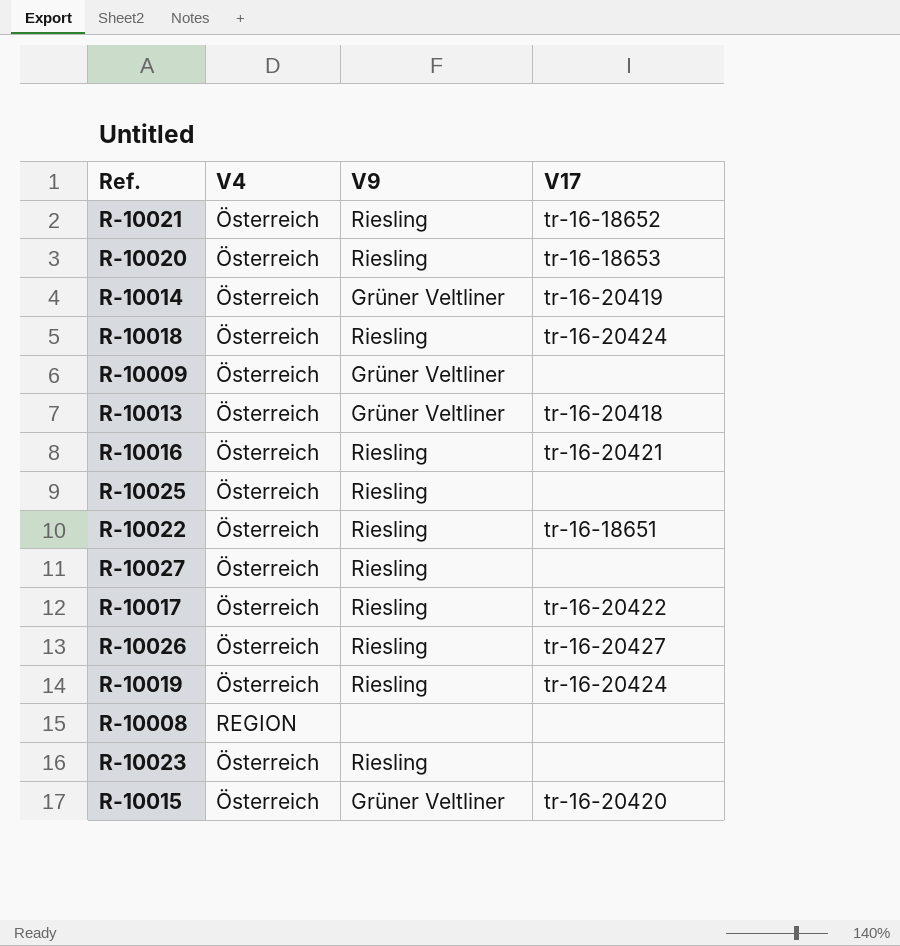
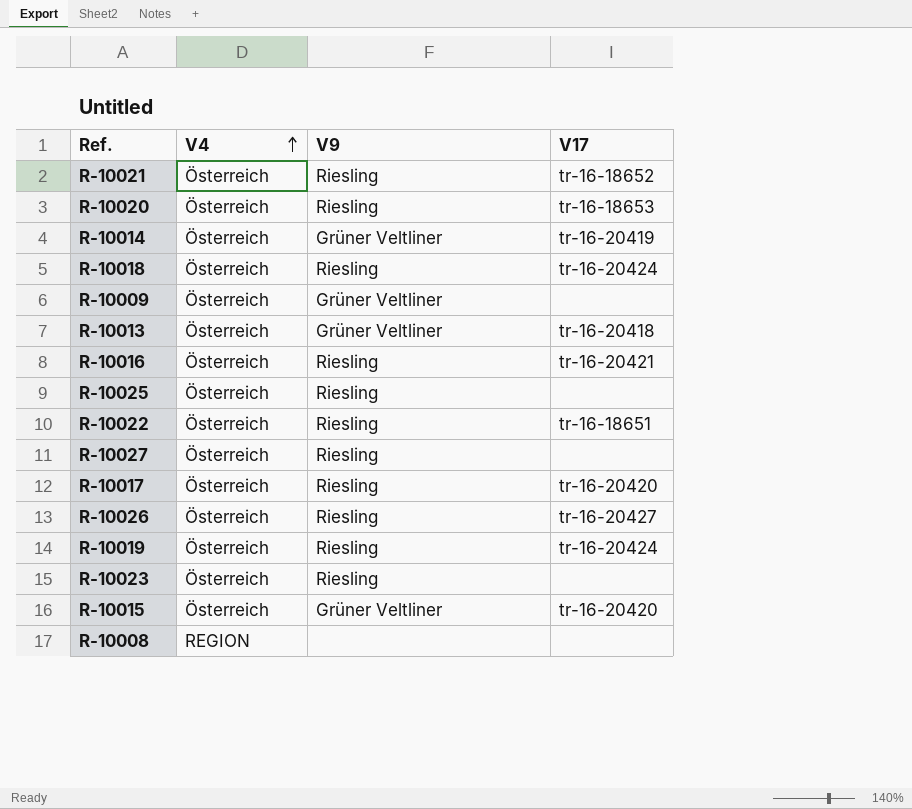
row order: none -> V4 ascending
R-10017 | V17: tr-16-20422 -> tr-16-20420

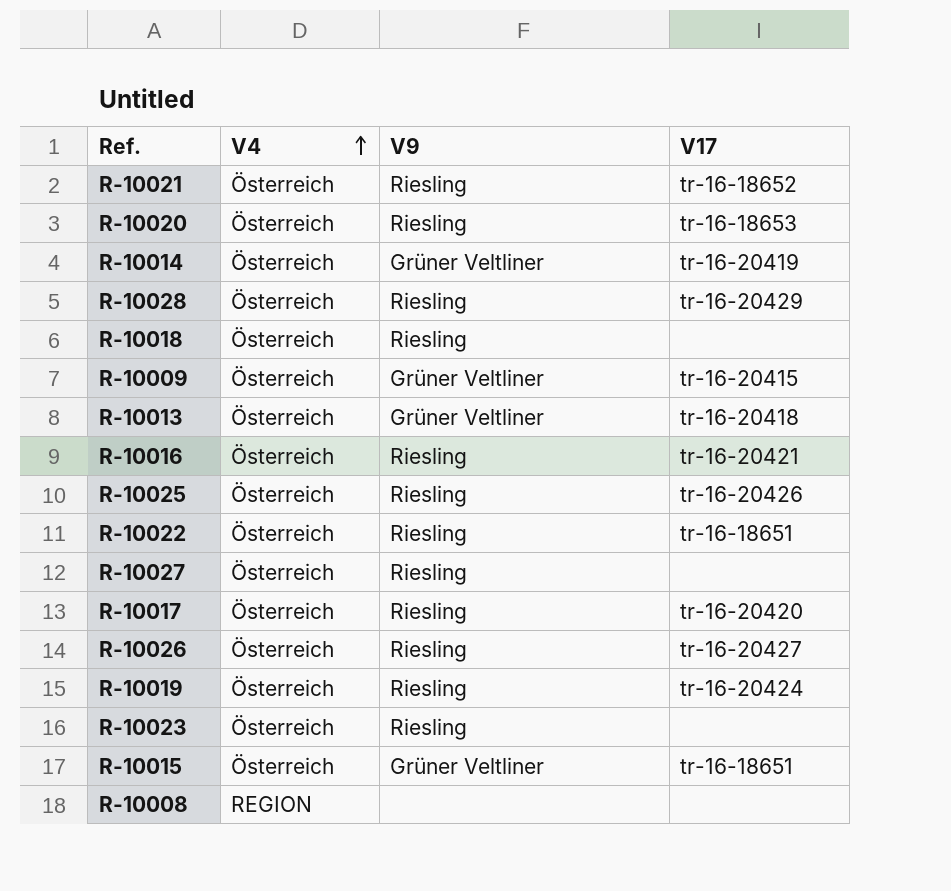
row R-10028: none -> Österreich | Riesling | tr-16-20429
R-10018 | V17: tr-16-20424 -> none
R-10009 | V17: none -> tr-16-20415
R-10025 | V17: none -> tr-16-20426
R-10015 | V17: tr-16-20420 -> tr-16-18651

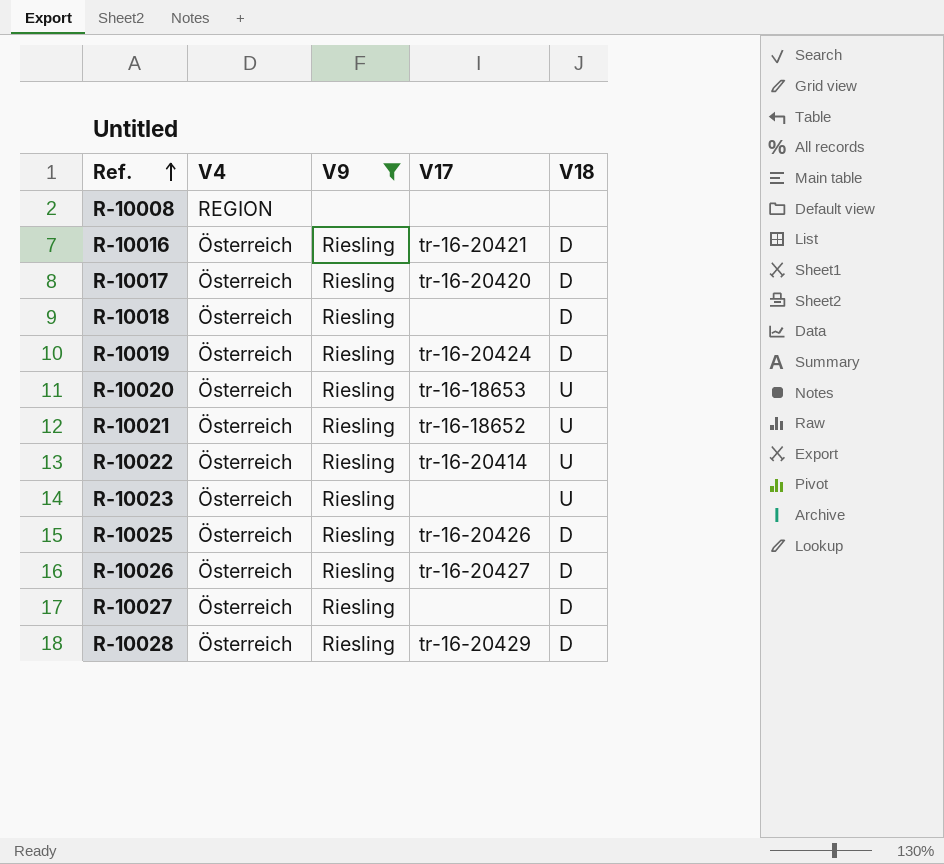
filter: none -> V9 != Grüner Veltliner
row order: V4 ascending -> Ref. ascending
column V18 | position: none -> 5
R-10022 | V17: tr-16-18651 -> tr-16-20414

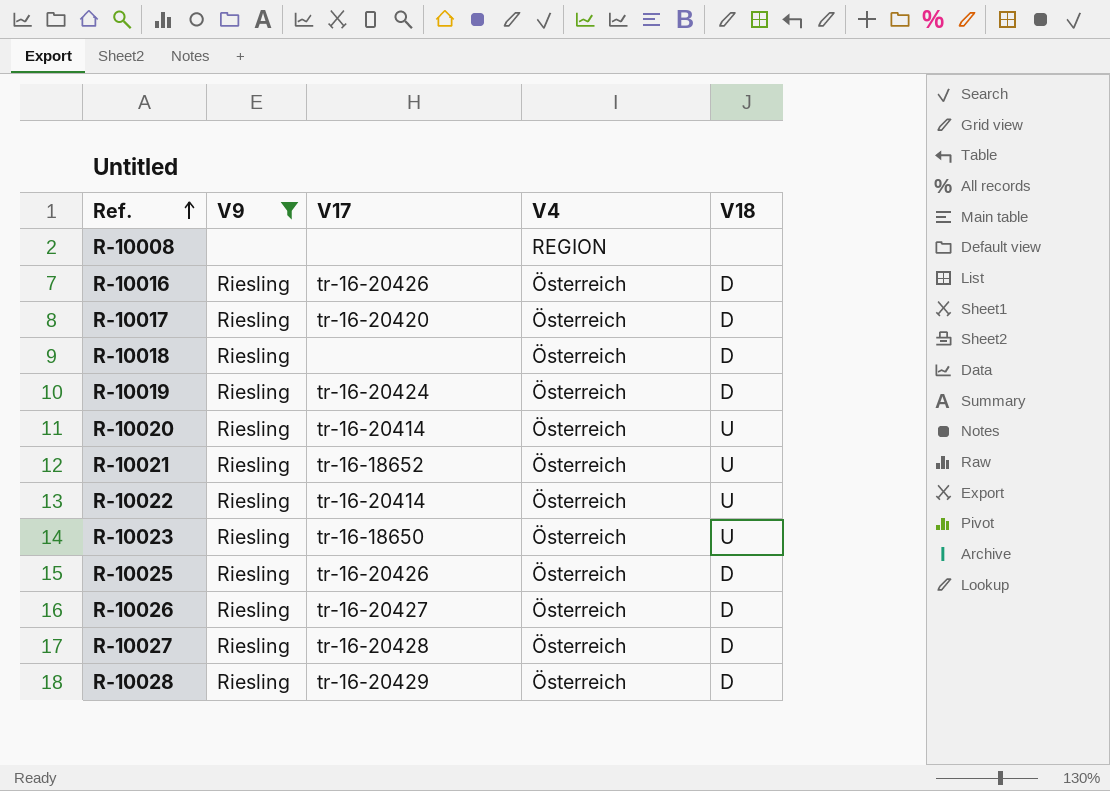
column V4 | position: 2 -> 4
R-10016 | V17: tr-16-20421 -> tr-16-20426
R-10020 | V17: tr-16-18653 -> tr-16-20414
R-10023 | V17: none -> tr-16-18650
R-10027 | V17: none -> tr-16-20428

